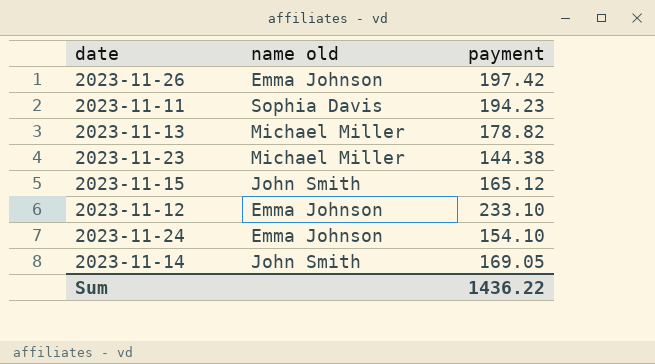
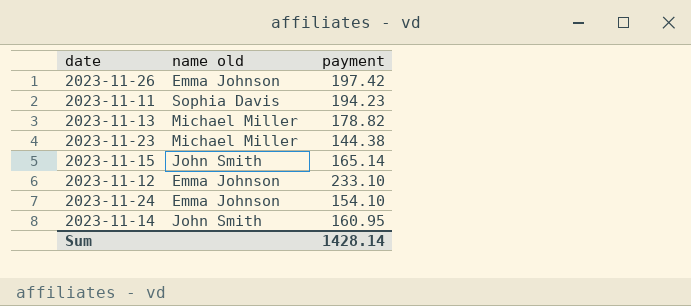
2023-11-15 | payment: 165.12 -> 165.14
2023-11-14 | payment: 169.05 -> 160.95
Sum | payment: 1436.22 -> 1428.14

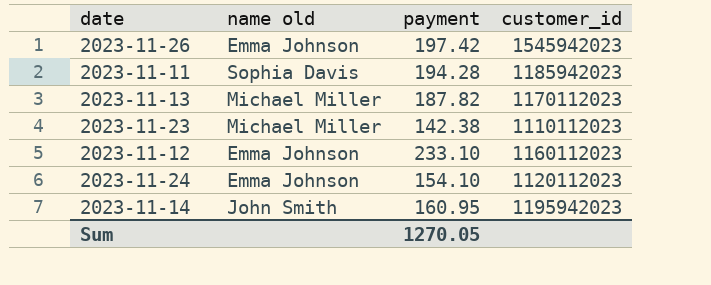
column customer_id | position: none -> 4
row 2023-11-15: John Smith | 165.14 -> none
2023-11-11 | payment: 194.23 -> 194.28
2023-11-13 | payment: 178.82 -> 187.82
2023-11-23 | payment: 144.38 -> 142.38
Sum | payment: 1428.14 -> 1270.05

